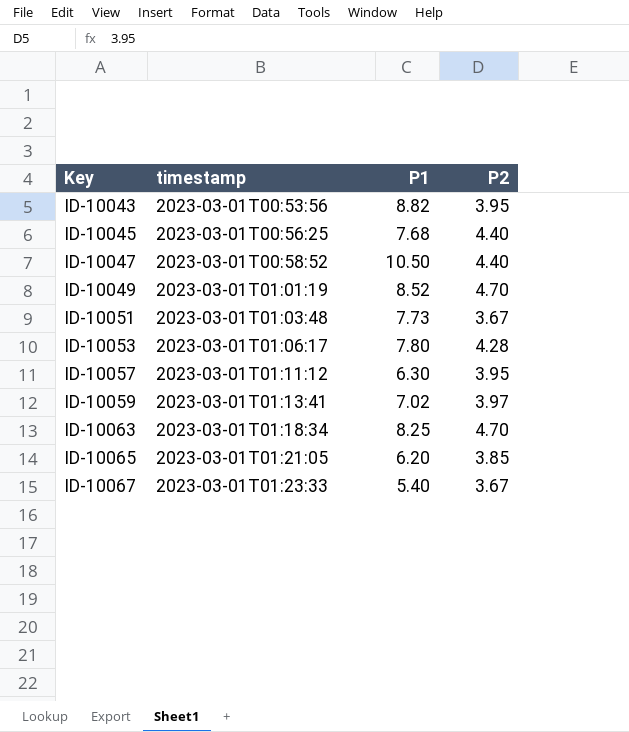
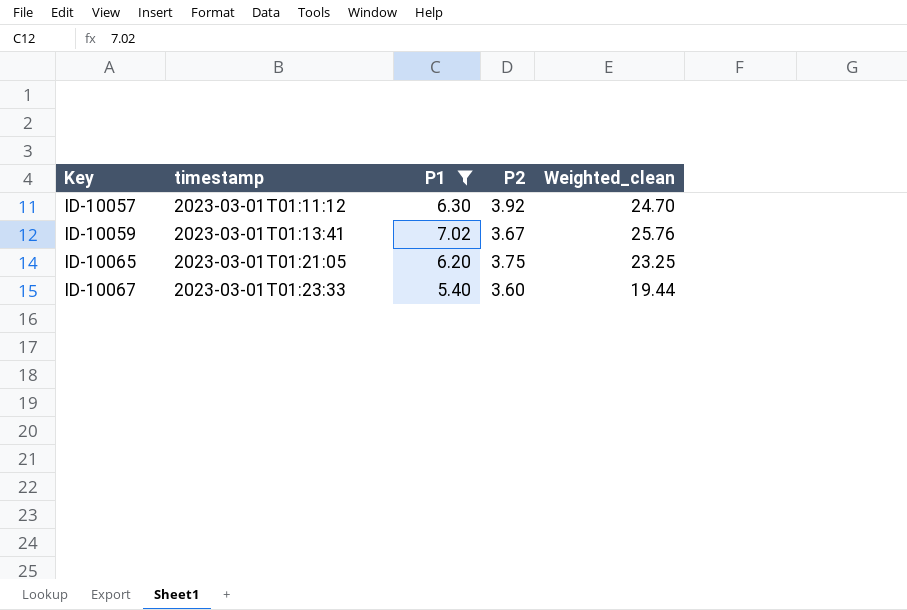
filter: none -> P1 <= 7.02
column Weighted_clean | formula: none -> [P1] * [P2]
ID-10057 | P2: 3.95 -> 3.92
ID-10059 | P2: 3.97 -> 3.67
ID-10065 | P2: 3.85 -> 3.75
ID-10067 | P2: 3.67 -> 3.60

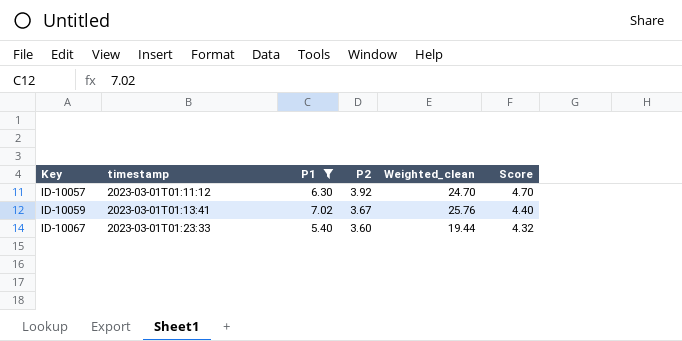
column Score | formula: none -> [P2] * 1.2
row ID-10065: 2023-03-01T01:21:05 | 6.20 | 3.75 | 23.25 -> none

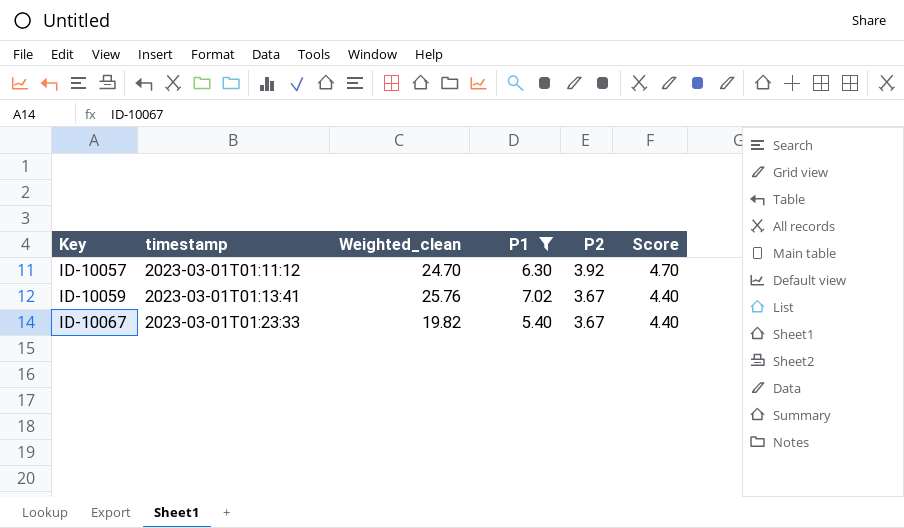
column Weighted_clean | position: 5 -> 3
ID-10067 | Weighted_clean: 19.44 -> 19.82
ID-10067 | P2: 3.60 -> 3.67
ID-10067 | Score: 4.32 -> 4.40

